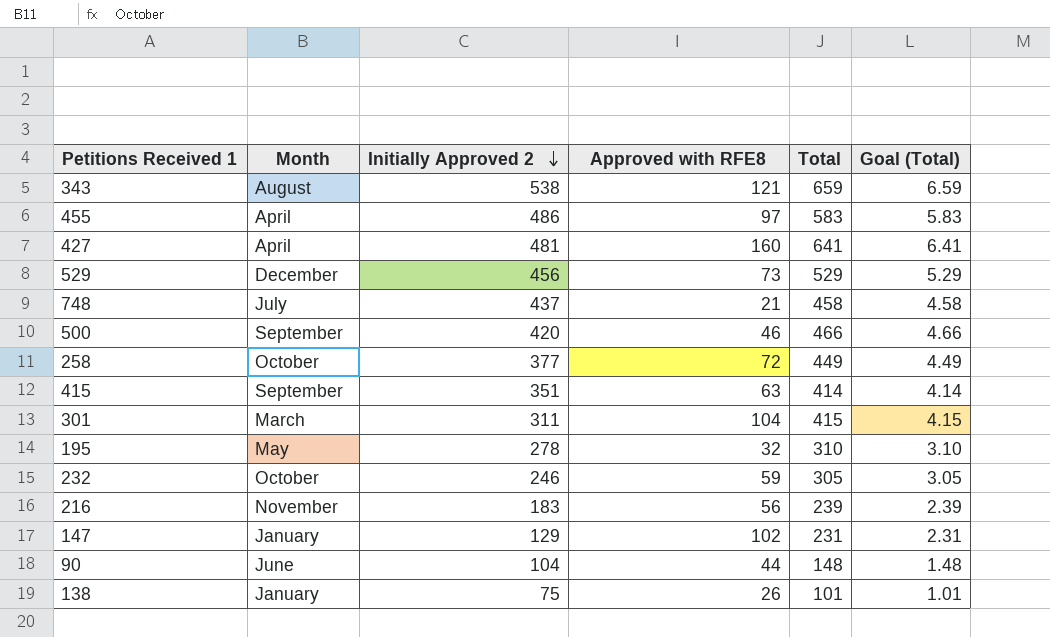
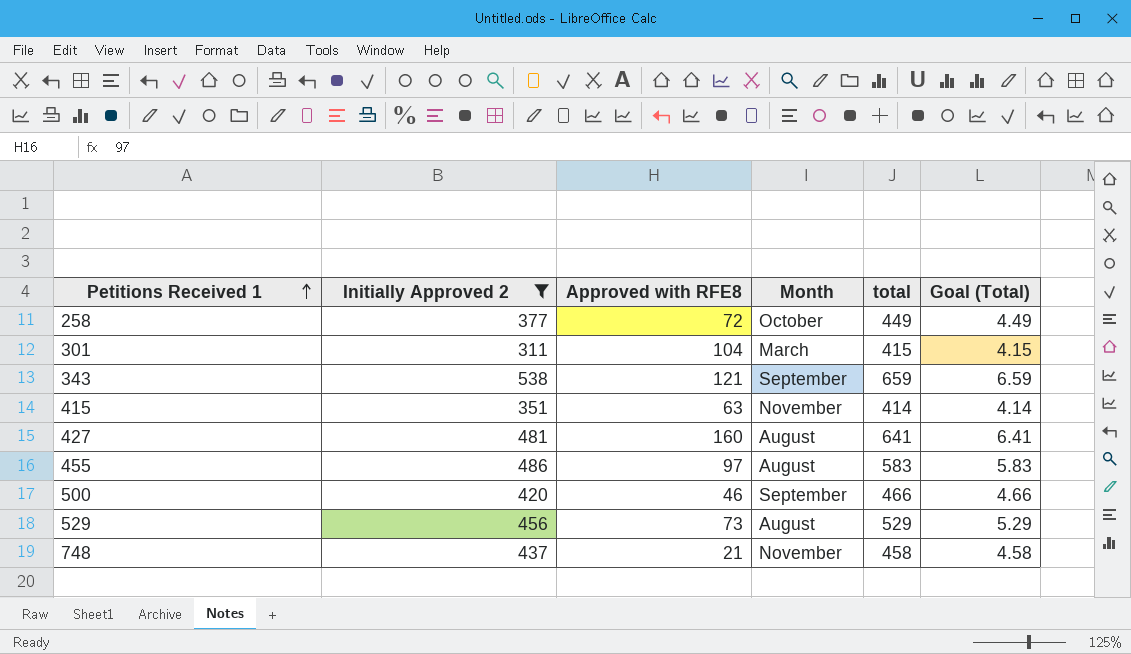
filter: none -> Initially Approved 2 >= 311
row order: Initially Approved 2 descending -> Petitions Received 1 ascending
column Month | position: 2 -> 4
column name: Total -> total
343 | Month: August -> September
415 | Month: September -> November
427 | Month: April -> August
455 | Month: April -> August
529 | Month: December -> August
748 | Month: July -> November

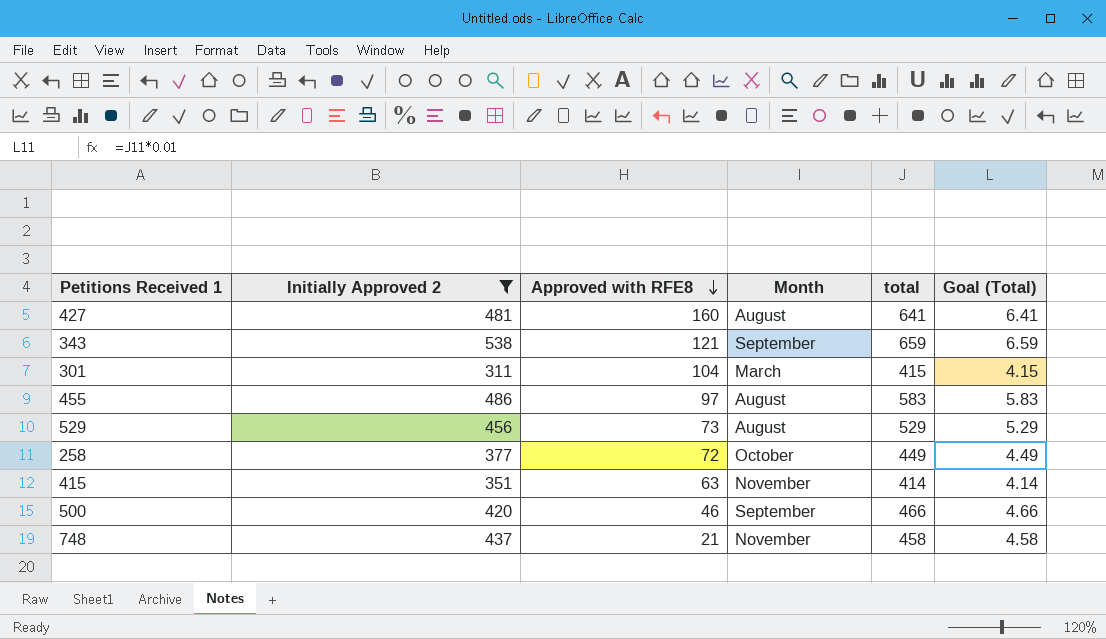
row order: Petitions Received 1 ascending -> Approved with RFE8 descending

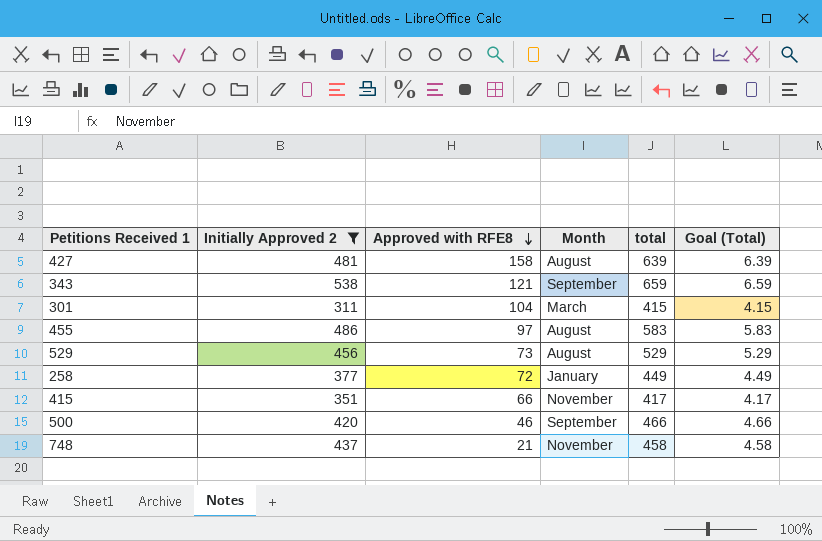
427 | Approved with RFE8: 160 -> 158
427 | total: 641 -> 639
427 | Goal (Total): 6.41 -> 6.39
258 | Month: October -> January
415 | Approved with RFE8: 63 -> 66
415 | total: 414 -> 417
415 | Goal (Total): 4.14 -> 4.17

